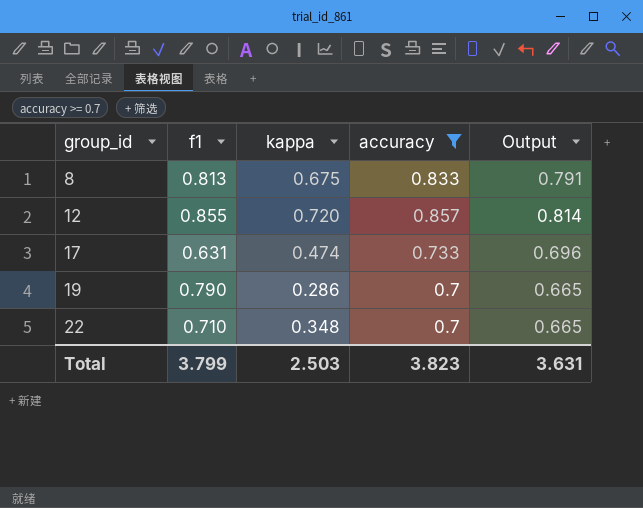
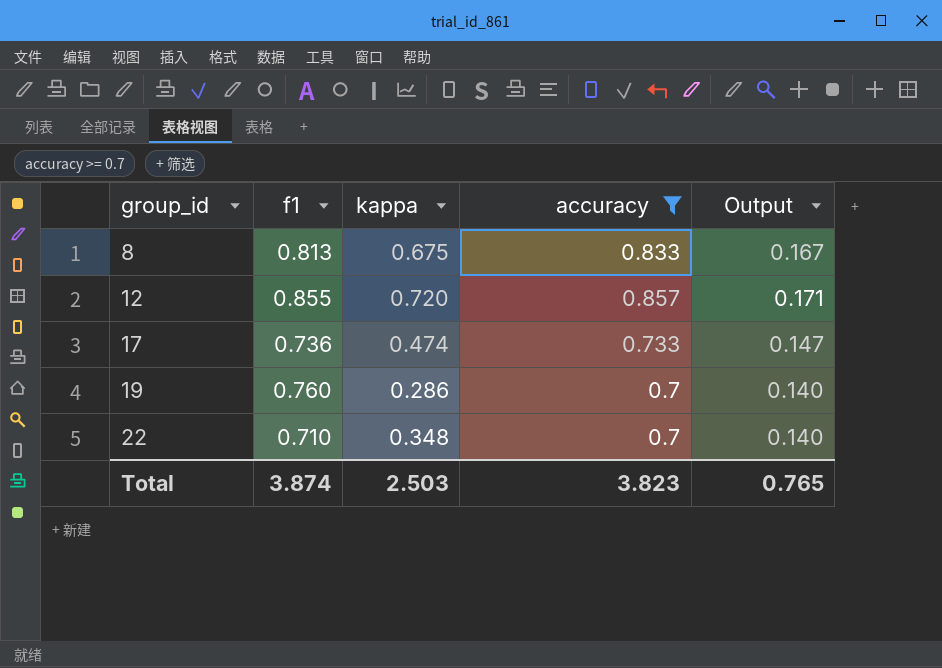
column Output | formula: [accuracy] * 0.95 -> [accuracy] * 0.2
17 | f1: 0.631 -> 0.736
19 | f1: 0.790 -> 0.760
Total | f1: 3.799 -> 3.874
Total | Output: 3.631 -> 0.765

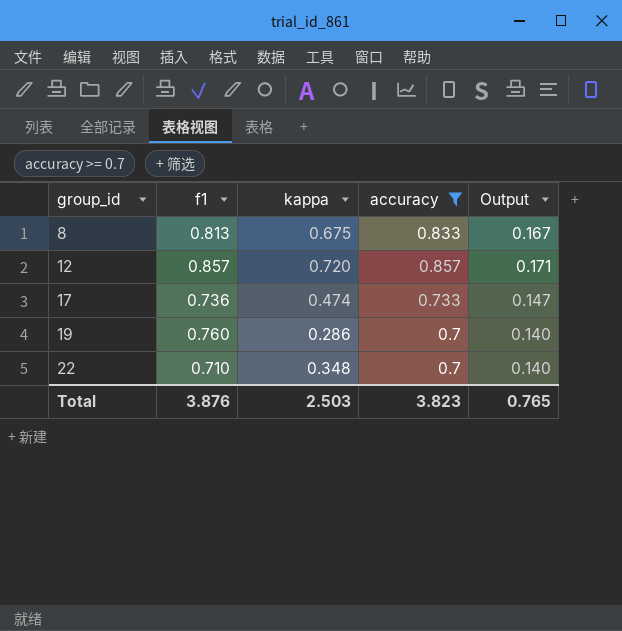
12 | f1: 0.855 -> 0.857
Total | f1: 3.874 -> 3.876

